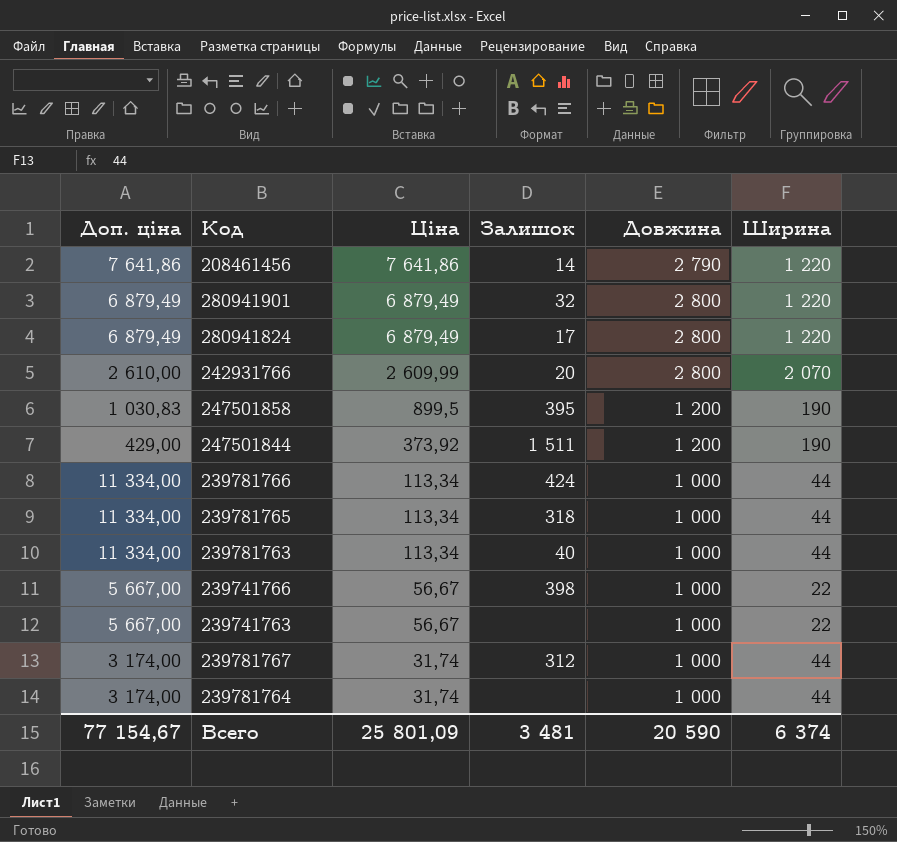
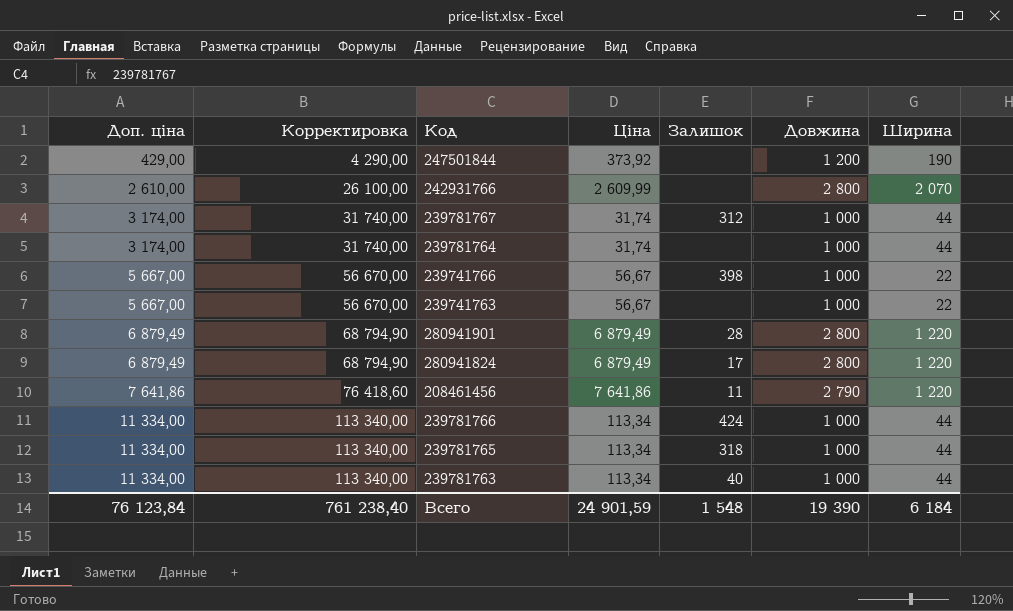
row order: Ціна descending -> Доп. ціна ascending
column Корректировка | formula: none -> [Доп. ціна] * 10
row 247501858: 1 030,83 | 899,5 | 395 | 1 200 | 190 -> none
247501844 | Залишок: 1 511 -> none
242931766 | Залишок: 20 -> none
280941901 | Залишок: 32 -> 28
208461456 | Залишок: 14 -> 11
Всего | Доп. ціна: 77 154,67 -> 76 123,84
Всего | Ціна: 25 801,09 -> 24 901,59
Всего | Залишок: 3 481 -> 1 548
Всего | Довжина: 20 590 -> 19 390
Всего | Ширина: 6 374 -> 6 184

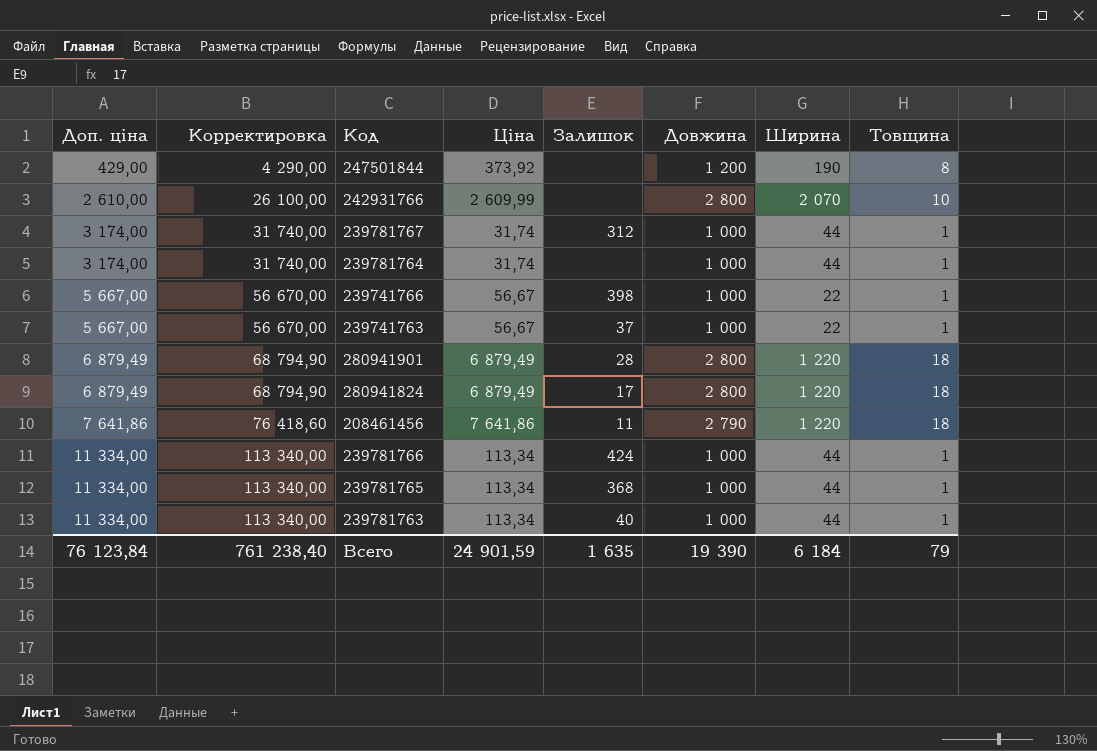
column Товщина | position: none -> 8
239741763 | Залишок: none -> 37
239781765 | Залишок: 318 -> 368
Всего | Залишок: 1 548 -> 1 635

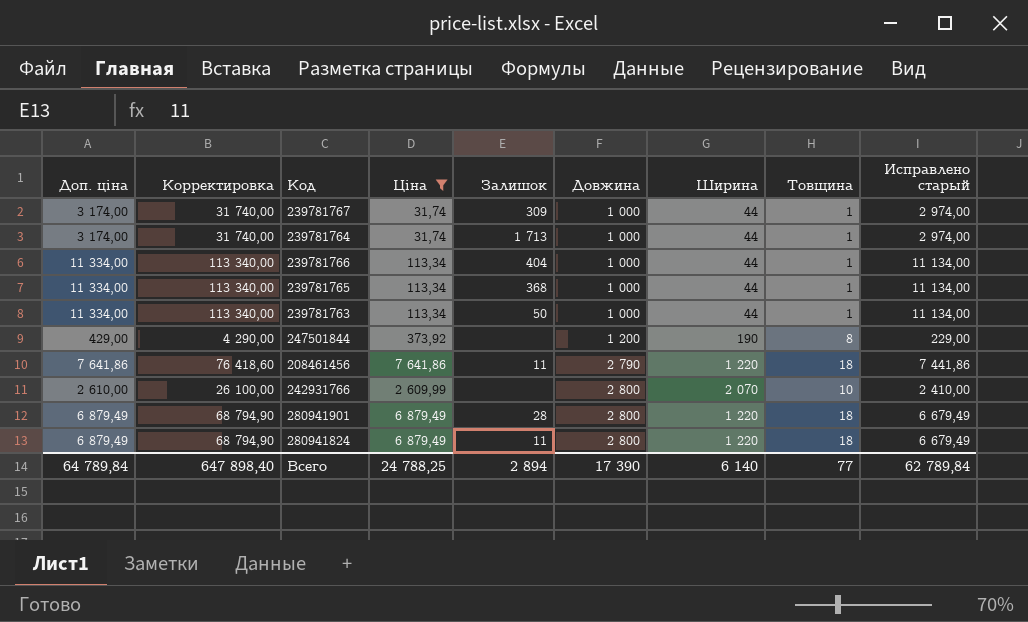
filter: none -> Ціна != 56,67
row order: Доп. ціна ascending -> Довжина ascending
column Исправлено старый | formula: none -> [Доп. ціна] - 200
239781767 | Залишок: 312 -> 309
239781764 | Залишок: none -> 1 713
239781766 | Залишок: 424 -> 404
239781763 | Залишок: 40 -> 50
280941824 | Залишок: 17 -> 11
Всего | Доп. ціна: 76 123,84 -> 64 789,84
Всего | Корректировка: 761 238,40 -> 647 898,40
Всего | Ціна: 24 901,59 -> 24 788,25
Всего | Залишок: 1 635 -> 2 894
Всего | Довжина: 19 390 -> 17 390
Всего | Ширина: 6 184 -> 6 140
Всего | Товщина: 79 -> 77

